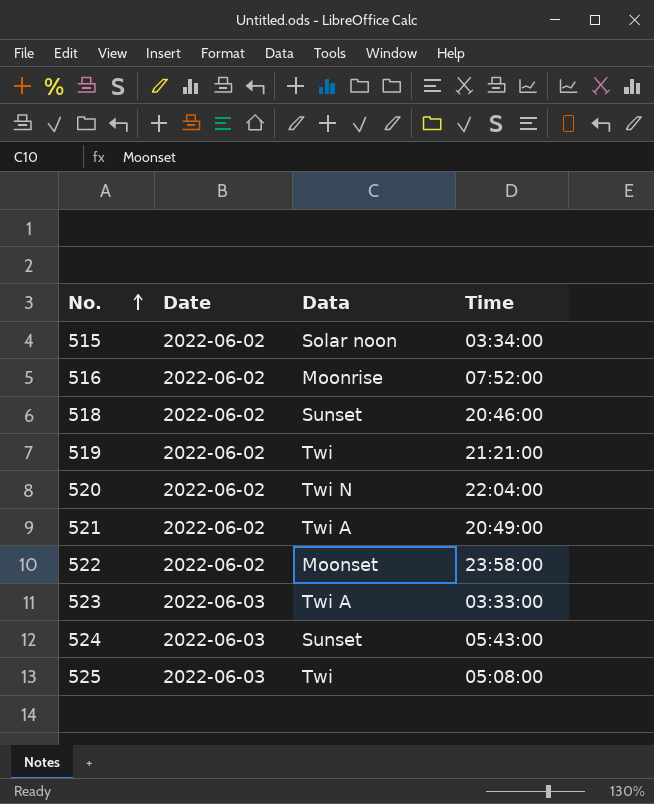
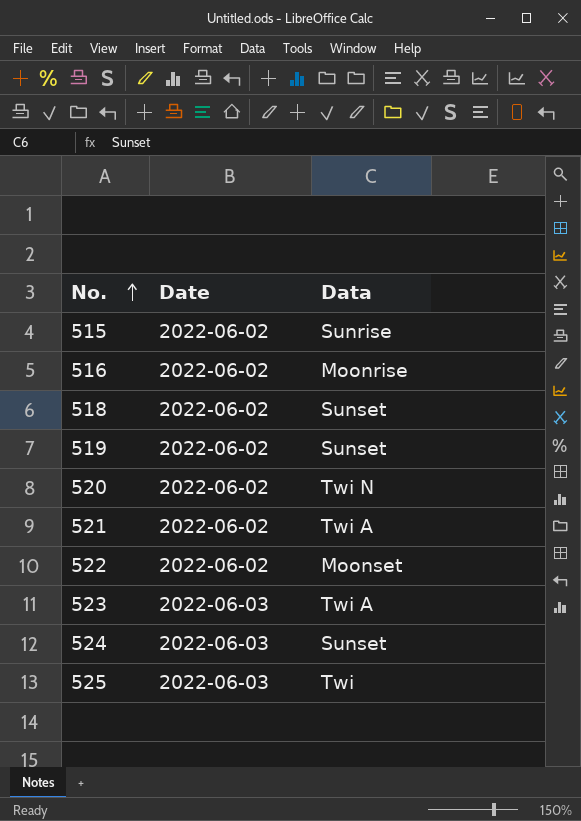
column Time | position: 4 -> none
515 | Data: Solar noon -> Sunrise
519 | Data: Twi -> Sunset

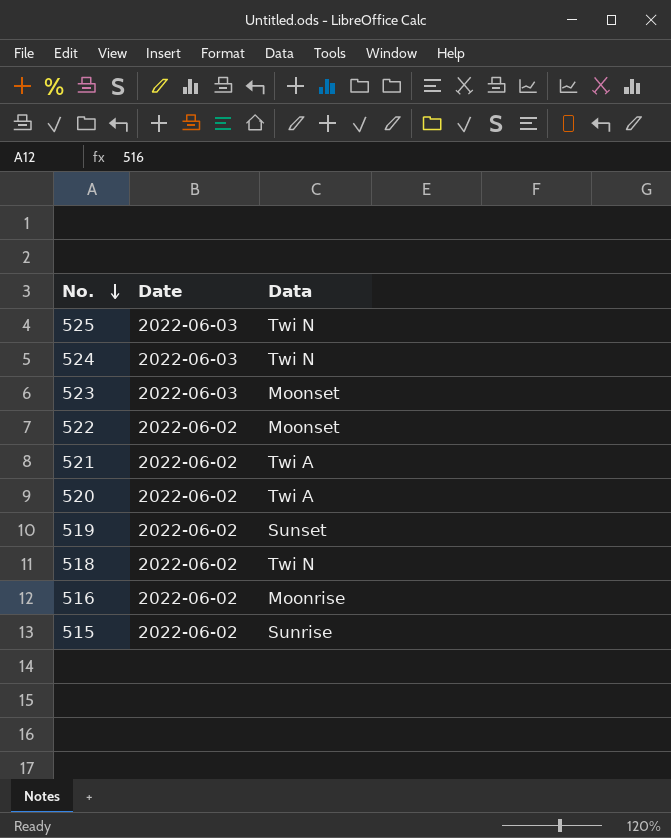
row order: No. ascending -> No. descending
525 | Data: Twi -> Twi N
524 | Data: Sunset -> Twi N
523 | Data: Twi A -> Moonset
520 | Data: Twi N -> Twi A
518 | Data: Sunset -> Twi N

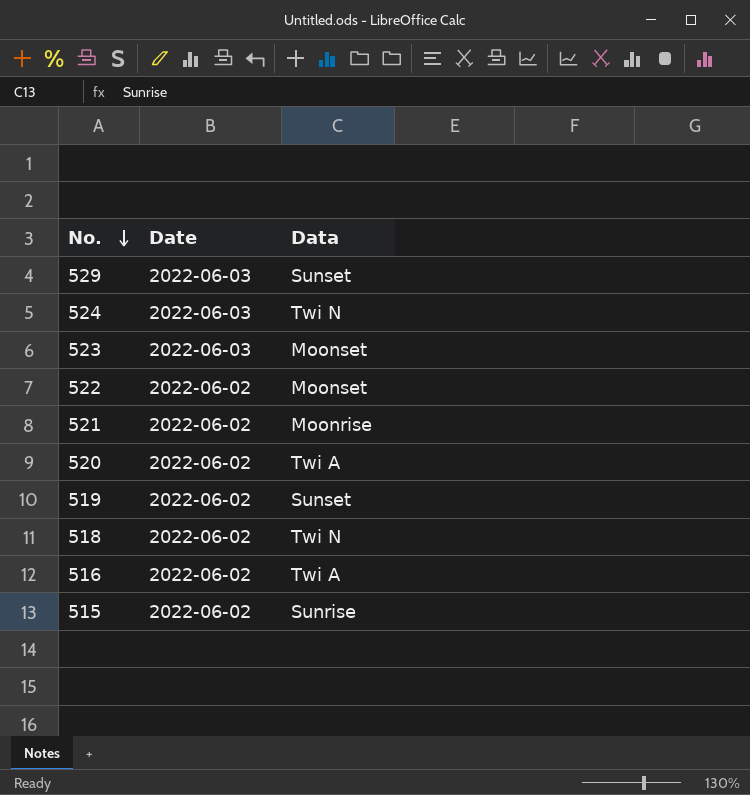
row 525: 2022-06-03 | Twi N -> none
row 529: none -> 2022-06-03 | Sunset
521 | Data: Twi A -> Moonrise
516 | Data: Moonrise -> Twi A

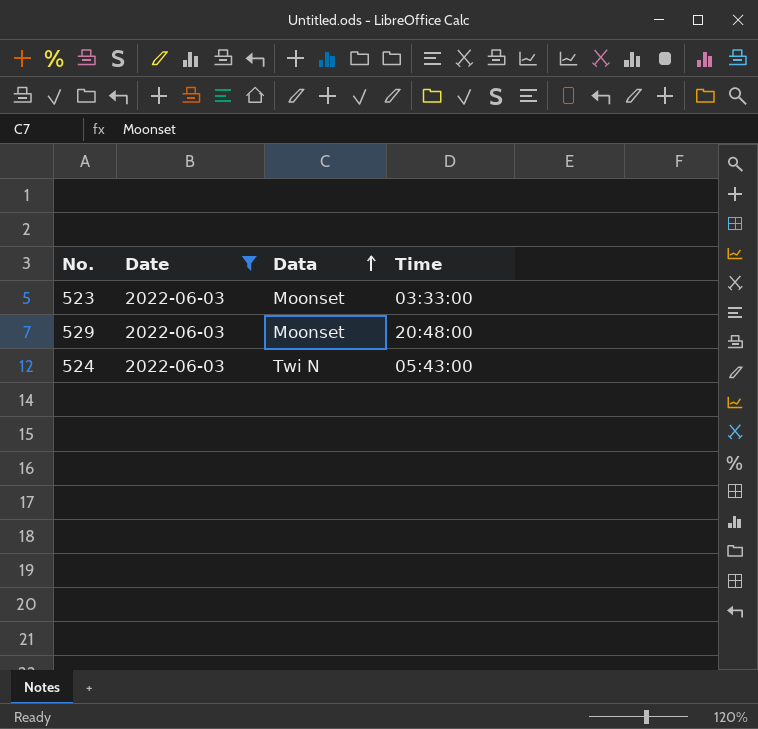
filter: none -> Date = 2022-06-03
row order: No. descending -> Data ascending
column Time | position: none -> 4
529 | Data: Sunset -> Moonset

